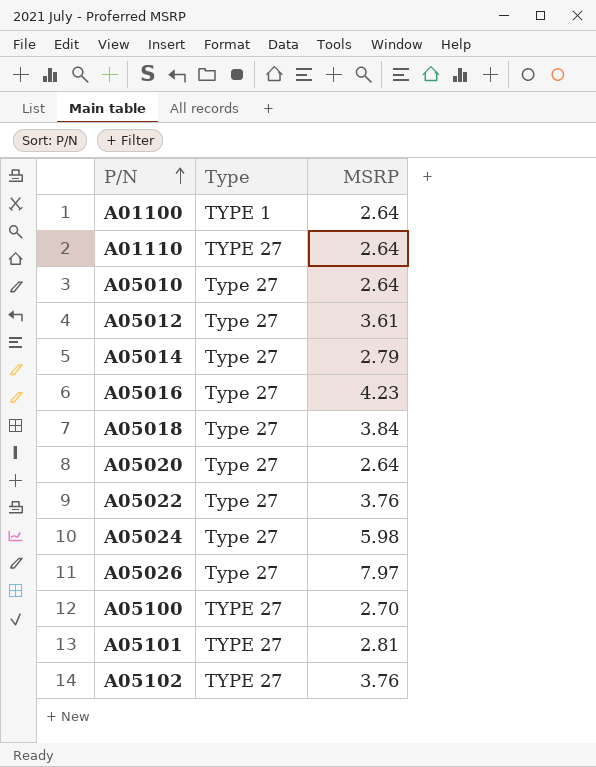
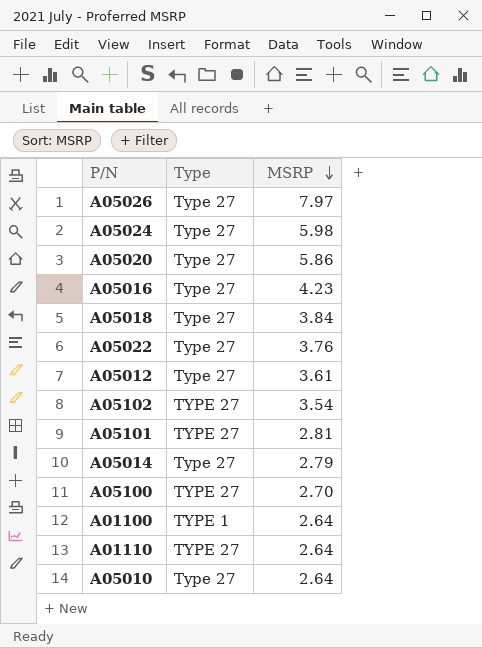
row order: P/N ascending -> MSRP descending
A05020 | MSRP: 2.64 -> 5.86
A05102 | MSRP: 3.76 -> 3.54

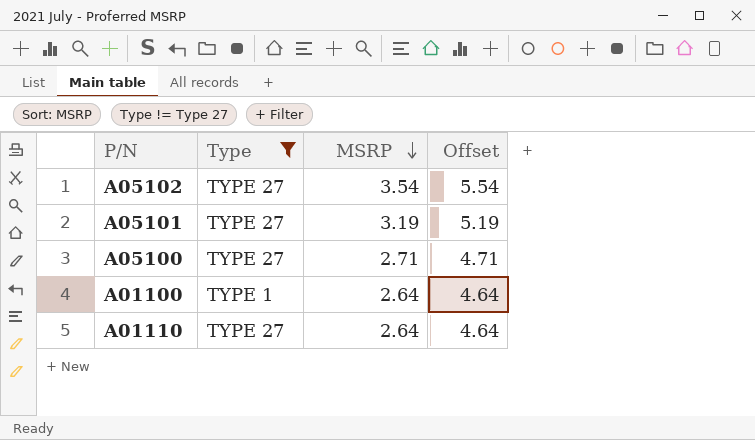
filter: none -> Type != Type 27
column Offset | formula: none -> [MSRP] + 2
A05101 | MSRP: 2.81 -> 3.19
A05100 | MSRP: 2.70 -> 2.71

